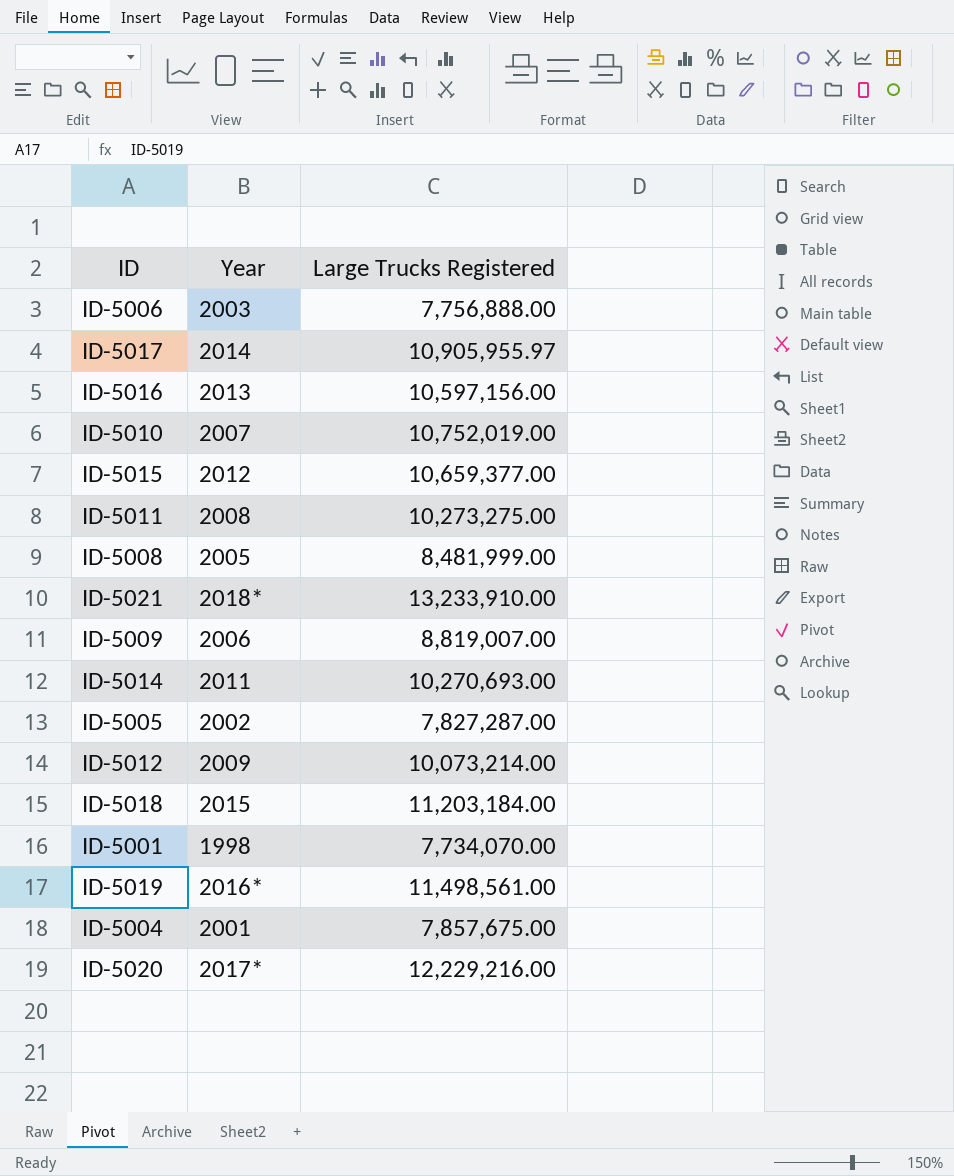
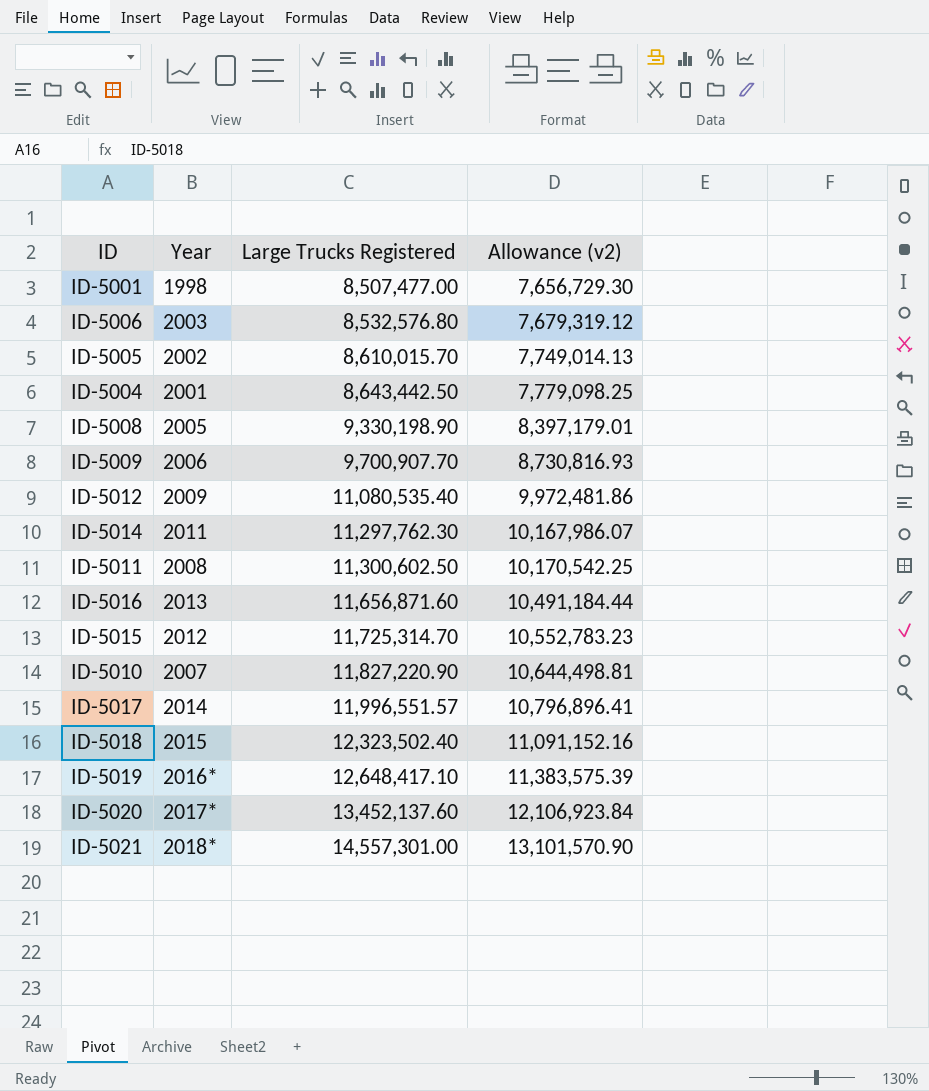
row order: none -> Large Trucks Registered ascending
column Allowance (v2) | formula: none -> [Large Trucks Registered] * 0.9
ID-5001 | Large Trucks Registered: 7,734,070.00 -> 8,507,477.00
ID-5006 | Large Trucks Registered: 7,756,888.00 -> 8,532,576.80
ID-5005 | Large Trucks Registered: 7,827,287.00 -> 8,610,015.70
ID-5004 | Large Trucks Registered: 7,857,675.00 -> 8,643,442.50
ID-5008 | Large Trucks Registered: 8,481,999.00 -> 9,330,198.90
ID-5009 | Large Trucks Registered: 8,819,007.00 -> 9,700,907.70
ID-5012 | Large Trucks Registered: 10,073,214.00 -> 11,080,535.40
ID-5014 | Large Trucks Registered: 10,270,693.00 -> 11,297,762.30
ID-5011 | Large Trucks Registered: 10,273,275.00 -> 11,300,602.50
ID-5016 | Large Trucks Registered: 10,597,156.00 -> 11,656,871.60
ID-5015 | Large Trucks Registered: 10,659,377.00 -> 11,725,314.70
ID-5010 | Large Trucks Registered: 10,752,019.00 -> 11,827,220.90
ID-5017 | Large Trucks Registered: 10,905,955.97 -> 11,996,551.57
ID-5018 | Large Trucks Registered: 11,203,184.00 -> 12,323,502.40
ID-5019 | Large Trucks Registered: 11,498,561.00 -> 12,648,417.10
ID-5020 | Large Trucks Registered: 12,229,216.00 -> 13,452,137.60
ID-5021 | Large Trucks Registered: 13,233,910.00 -> 14,557,301.00

